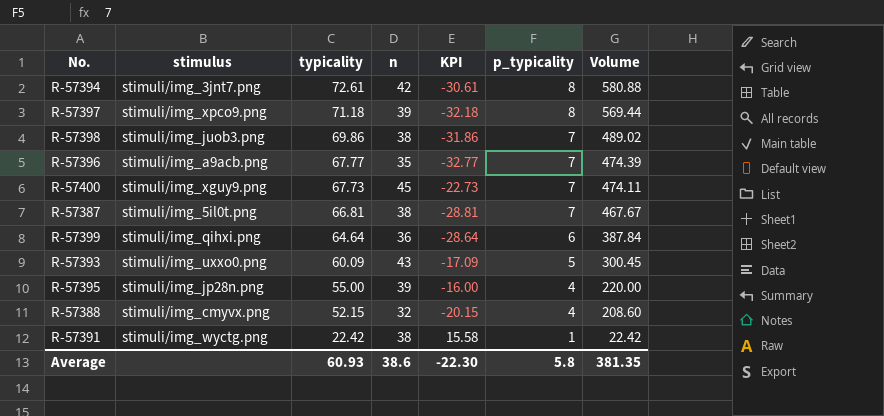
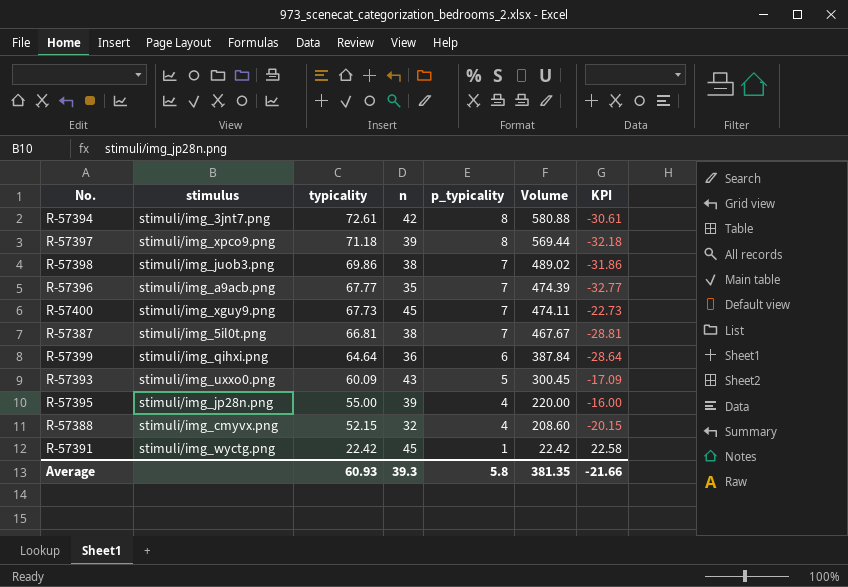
column KPI | position: 5 -> 7
R-57391 | n: 38 -> 45
R-57391 | KPI: 15.58 -> 22.58
Average | n: 38.6 -> 39.3
Average | KPI: -22.30 -> -21.66

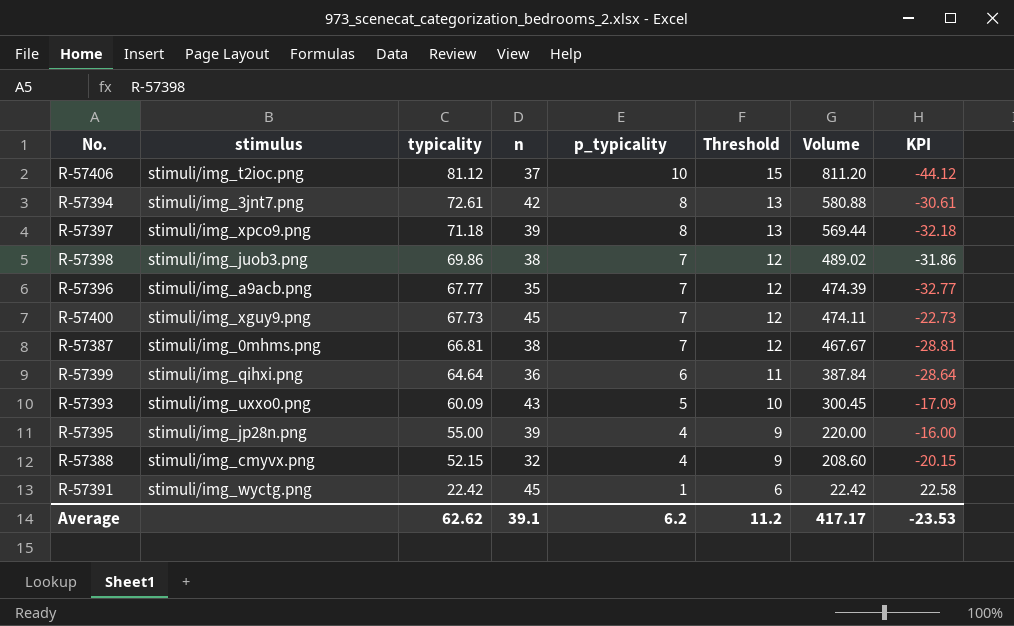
column Threshold | formula: none -> [p_typicality] + 5
row R-57406: none -> stimuli/img_t2ioc.png | 81.12 | 37 | 10 | 15 | 811.20 | -44.12
R-57387 | stimulus: stimuli/img_5il0t.png -> stimuli/img_0mhms.png
Average | typicality: 60.93 -> 62.62
Average | n: 39.3 -> 39.1
Average | p_typicality: 5.8 -> 6.2
Average | Volume: 381.35 -> 417.17
Average | KPI: -21.66 -> -23.53

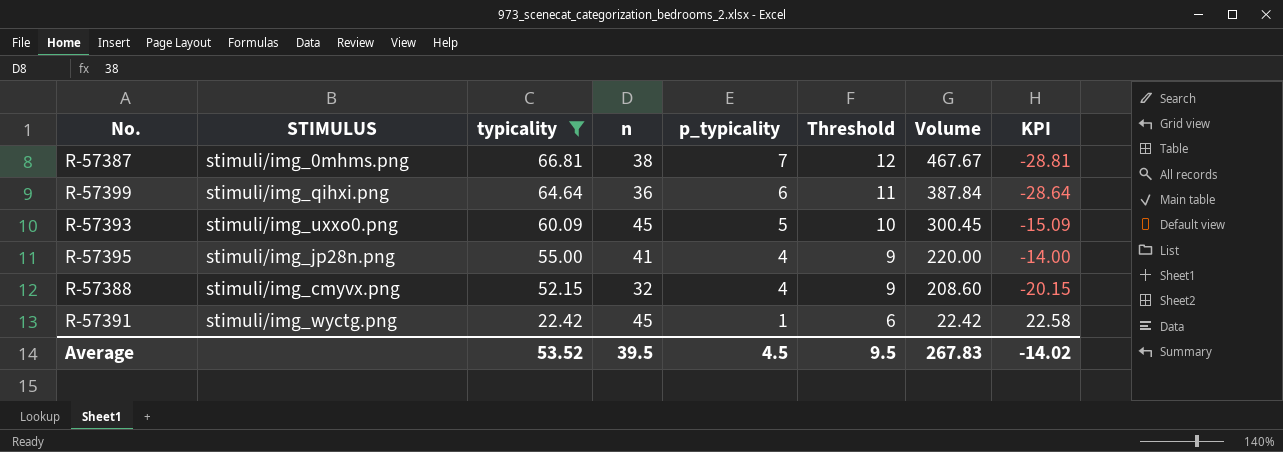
filter: none -> typicality <= 66.81
column name: stimulus -> STIMULUS
R-57393 | n: 43 -> 45
R-57393 | KPI: -17.09 -> -15.09
R-57395 | n: 39 -> 41
R-57395 | KPI: -16.00 -> -14.00
Average | typicality: 62.62 -> 53.52
Average | n: 39.1 -> 39.5
Average | p_typicality: 6.2 -> 4.5
Average | Threshold: 11.2 -> 9.5
Average | Volume: 417.17 -> 267.83
Average | KPI: -23.53 -> -14.02

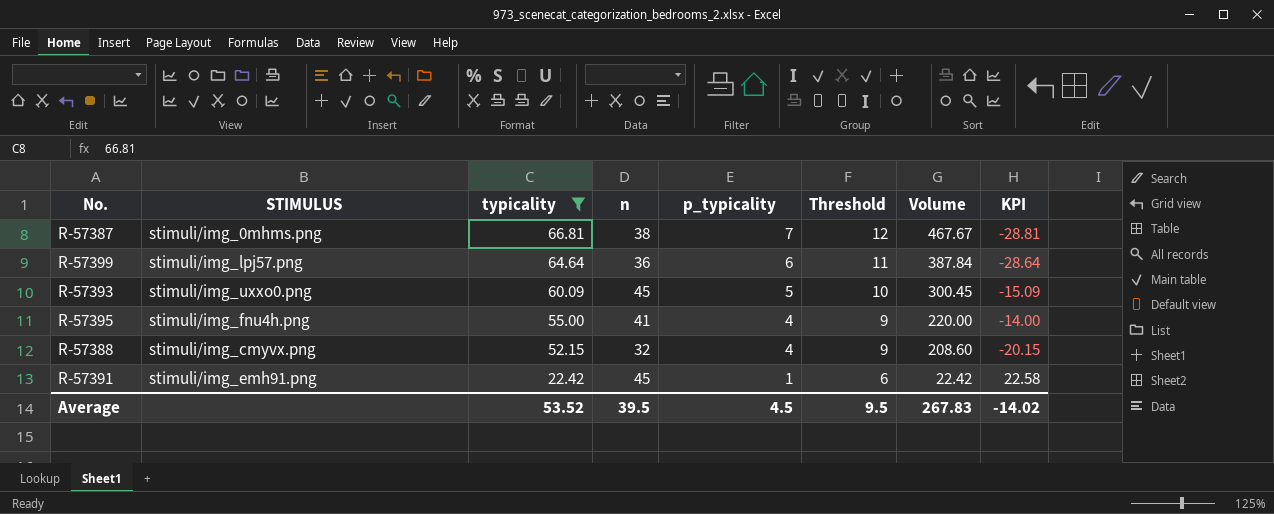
R-57399 | STIMULUS: stimuli/img_qihxi.png -> stimuli/img_lpj57.png
R-57395 | STIMULUS: stimuli/img_jp28n.png -> stimuli/img_fnu4h.png
R-57391 | STIMULUS: stimuli/img_wyctg.png -> stimuli/img_emh91.png

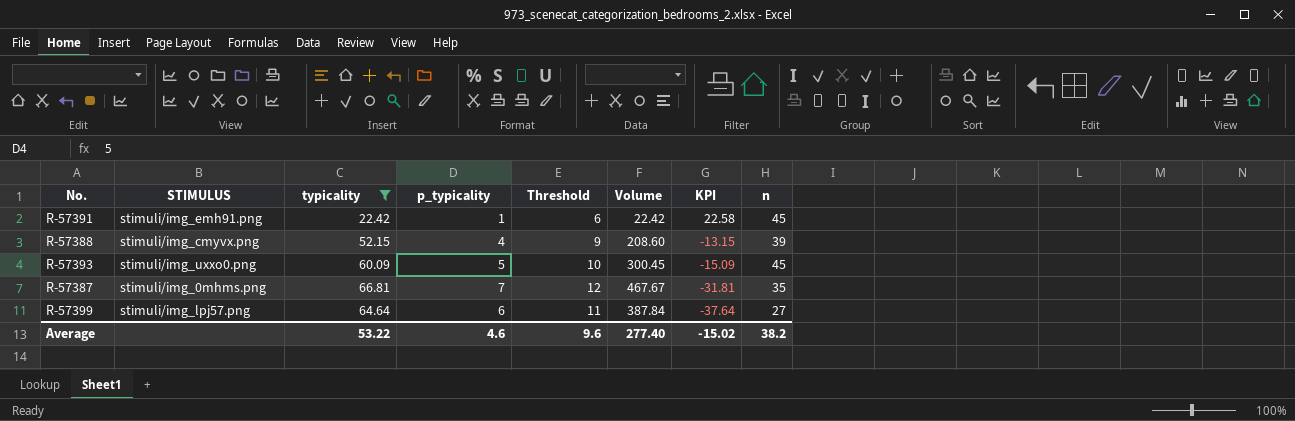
row order: typicality descending -> KPI descending
column n | position: 4 -> 8
row R-57395: stimuli/img_fnu4h.png | 55.00 | 41 | 4 | 9 | 220.00 | -14.00 -> none
R-57388 | KPI: -20.15 -> -13.15
R-57388 | n: 32 -> 39
R-57387 | KPI: -28.81 -> -31.81
R-57387 | n: 38 -> 35
R-57399 | KPI: -28.64 -> -37.64
R-57399 | n: 36 -> 27
Average | typicality: 53.52 -> 53.22
Average | p_typicality: 4.5 -> 4.6
Average | Threshold: 9.5 -> 9.6
Average | Volume: 267.83 -> 277.40
Average | KPI: -14.02 -> -15.02
Average | n: 39.5 -> 38.2

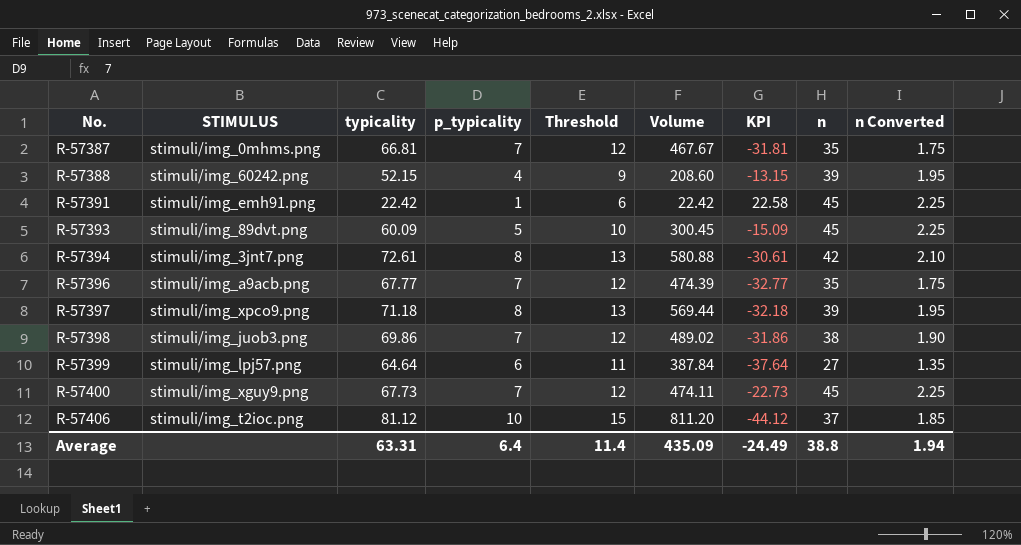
filter: typicality <= 66.81 -> none
row order: KPI descending -> No. ascending
column n Converted | formula: none -> [n] * 0.05
R-57388 | STIMULUS: stimuli/img_cmyvx.png -> stimuli/img_60242.png
R-57393 | STIMULUS: stimuli/img_uxxo0.png -> stimuli/img_89dvt.png
Average | typicality: 53.22 -> 63.31
Average | p_typicality: 4.6 -> 6.4
Average | Threshold: 9.6 -> 11.4
Average | Volume: 277.40 -> 435.09
Average | KPI: -15.02 -> -24.49
Average | n: 38.2 -> 38.8

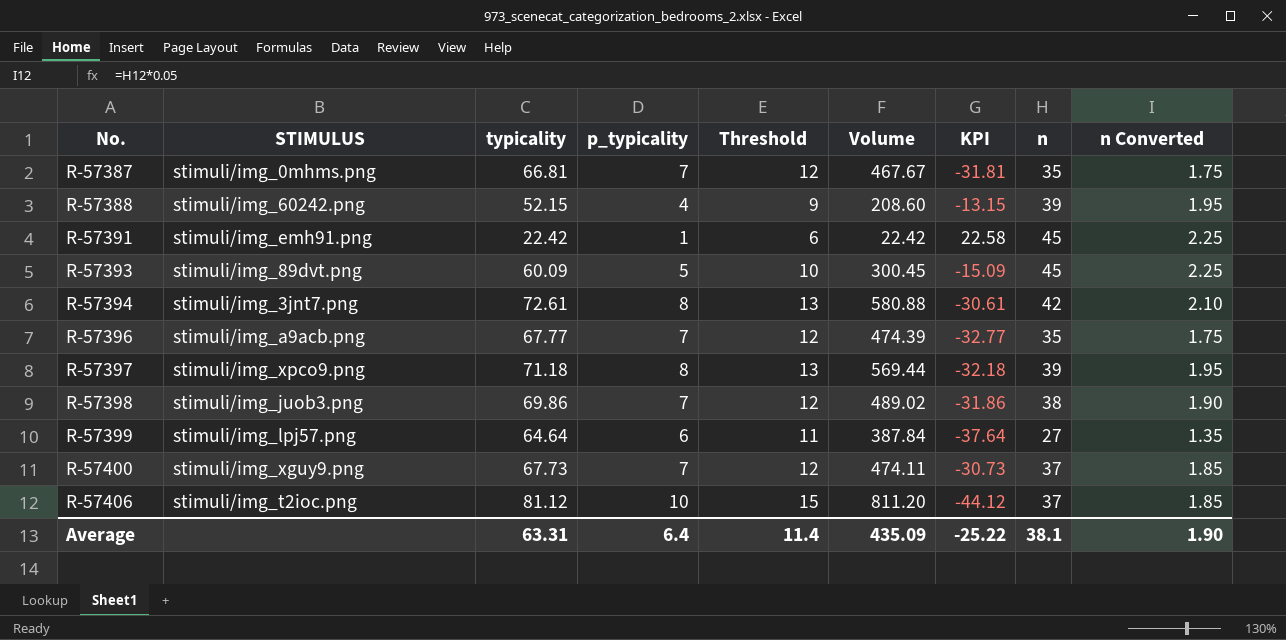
R-57400 | KPI: -22.73 -> -30.73
R-57400 | n: 45 -> 37
R-57400 | n Converted: 2.25 -> 1.85
Average | KPI: -24.49 -> -25.22
Average | n: 38.8 -> 38.1
Average | n Converted: 1.94 -> 1.90

